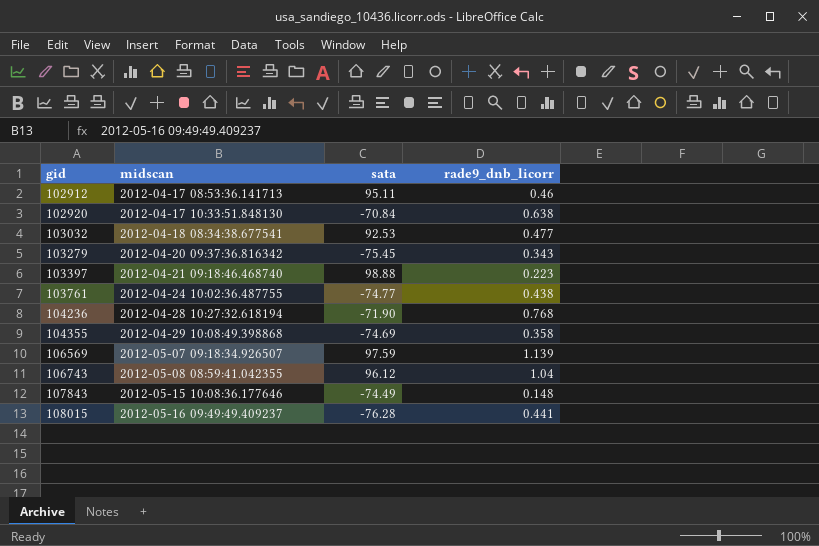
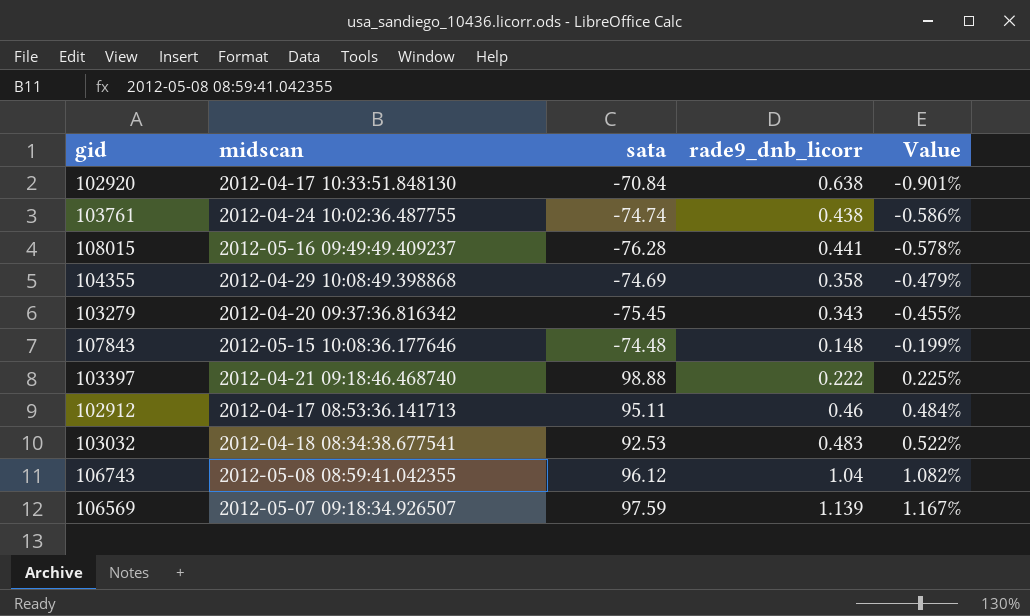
row order: gid ascending -> Value ascending
column Value | formula: none -> [rade9_dnb_licorr] / [sata]
row 104236: 2012-04-28 10:27:32.618194 | -71.90 | 0.768 -> none
103761 | sata: -74.77 -> -74.74
107843 | sata: -74.49 -> -74.48
103397 | rade9_dnb_licorr: 0.223 -> 0.222
103032 | rade9_dnb_licorr: 0.477 -> 0.483

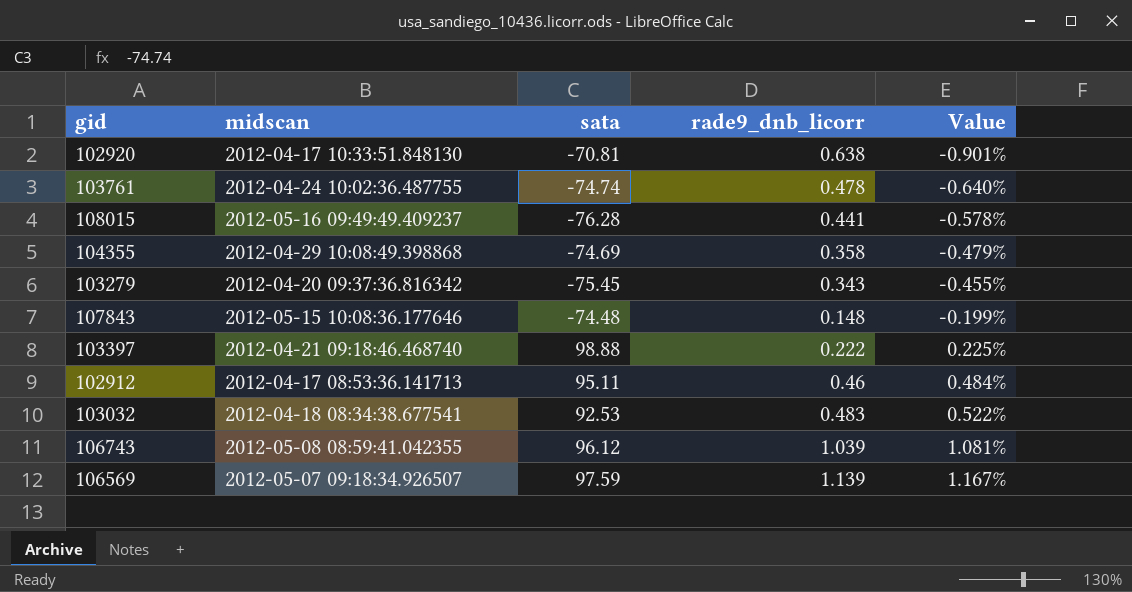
102920 | sata: -70.84 -> -70.81
103761 | rade9_dnb_licorr: 0.438 -> 0.478
103761 | Value: -0.586% -> -0.640%
106743 | rade9_dnb_licorr: 1.04 -> 1.039
106743 | Value: 1.082% -> 1.081%

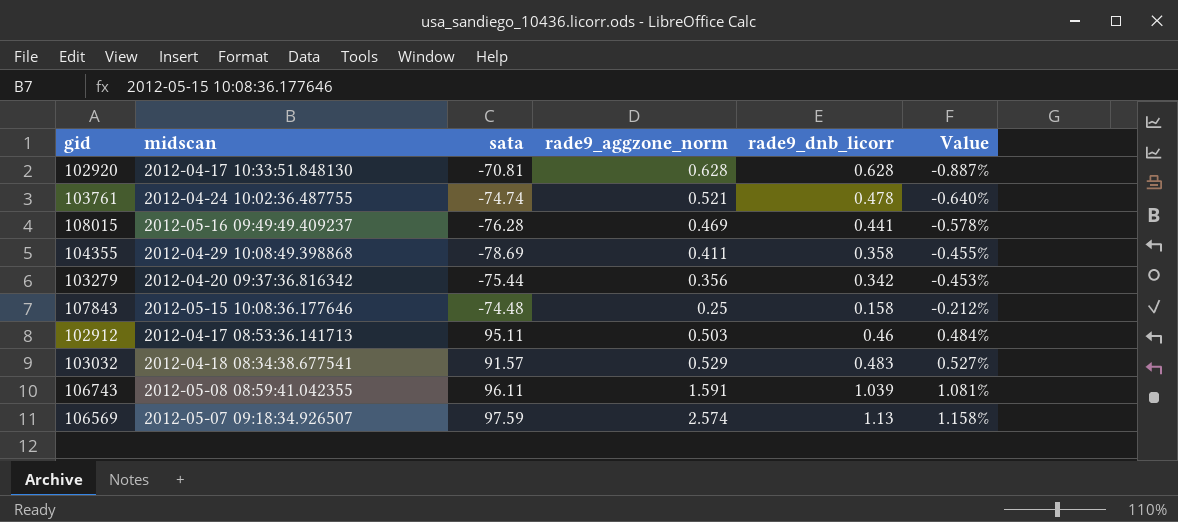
column rade9_aggzone_norm | position: none -> 4
row 103397: 2012-04-21 09:18:46.468740 | 98.88 | 0.222 | 0.225% -> none
102920 | rade9_dnb_licorr: 0.638 -> 0.628
102920 | Value: -0.901% -> -0.887%
104355 | sata: -74.69 -> -78.69
104355 | Value: -0.479% -> -0.455%
103279 | sata: -75.45 -> -75.44
103279 | rade9_dnb_licorr: 0.343 -> 0.342
103279 | Value: -0.455% -> -0.453%
107843 | rade9_dnb_licorr: 0.148 -> 0.158
107843 | Value: -0.199% -> -0.212%
103032 | sata: 92.53 -> 91.57
103032 | Value: 0.522% -> 0.527%
106743 | sata: 96.12 -> 96.11
106569 | rade9_dnb_licorr: 1.139 -> 1.13
106569 | Value: 1.167% -> 1.158%

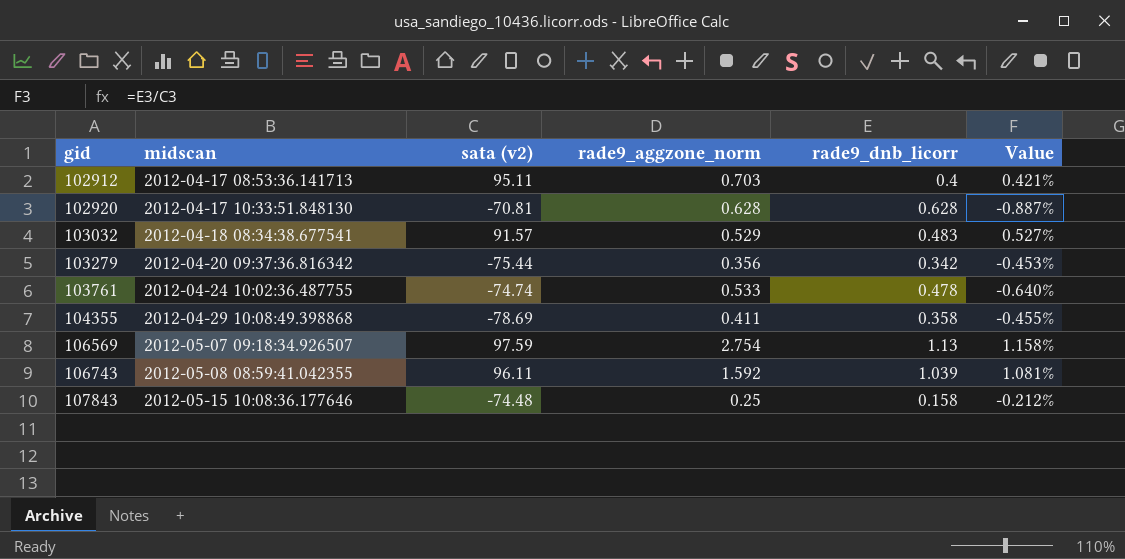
row order: Value ascending -> gid ascending
column name: sata -> sata (v2)
row 108015: 2012-05-16 09:49:49.409237 | -76.28 | 0.469 | 0.441 | -0.578% -> none
102912 | rade9_aggzone_norm: 0.503 -> 0.703
102912 | rade9_dnb_licorr: 0.46 -> 0.4
102912 | Value: 0.484% -> 0.421%
103761 | rade9_aggzone_norm: 0.521 -> 0.533
106569 | rade9_aggzone_norm: 2.574 -> 2.754
106743 | rade9_aggzone_norm: 1.591 -> 1.592

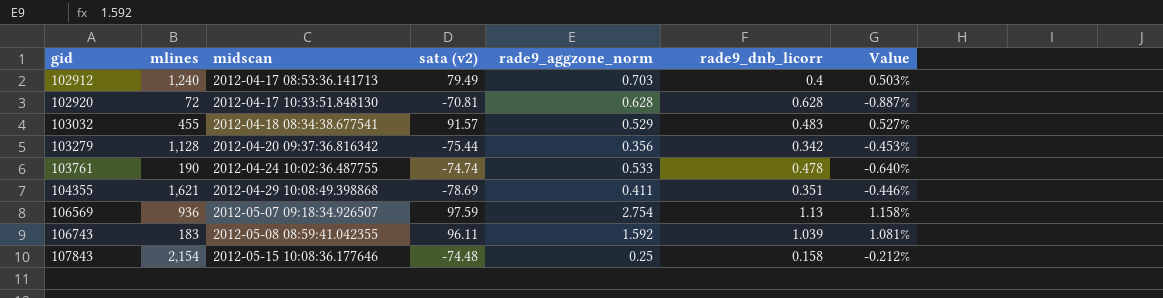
column mlines | position: none -> 2
102912 | sata (v2): 95.11 -> 79.49
102912 | Value: 0.421% -> 0.503%
104355 | rade9_dnb_licorr: 0.358 -> 0.351
104355 | Value: -0.455% -> -0.446%

